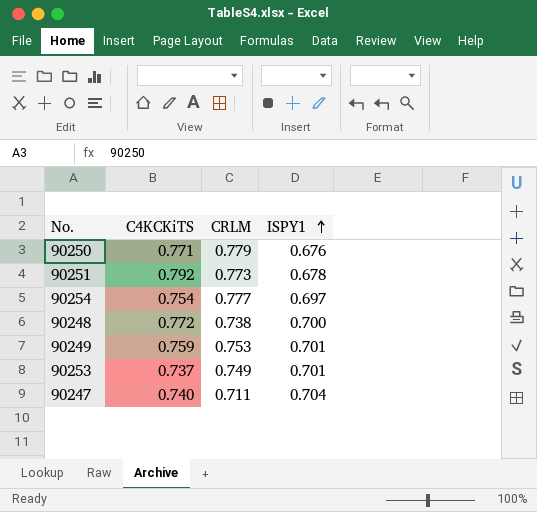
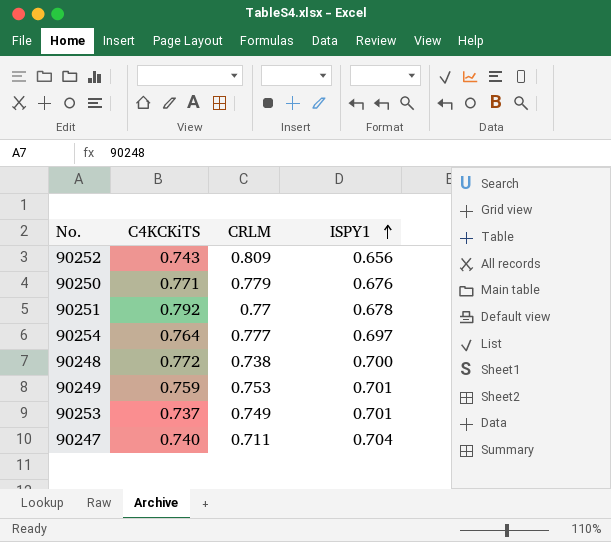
row 90252: none -> 0.743 | 0.809 | 0.656
90251 | CRLM: 0.773 -> 0.77
90254 | C4KCKiTS: 0.754 -> 0.764

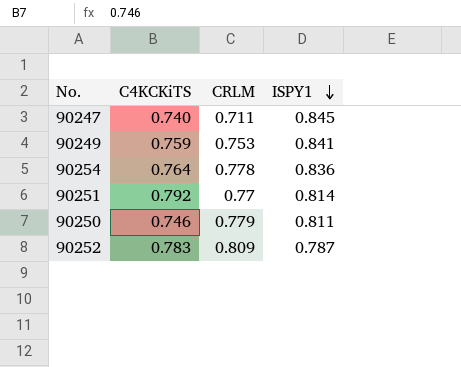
row order: ISPY1 ascending -> ISPY1 descending
row 90248: 0.772 | 0.738 | 0.700 -> none
row 90253: 0.737 | 0.749 | 0.701 -> none
90247 | ISPY1: 0.704 -> 0.845
90249 | ISPY1: 0.701 -> 0.841
90254 | CRLM: 0.777 -> 0.778
90254 | ISPY1: 0.697 -> 0.836
90251 | ISPY1: 0.678 -> 0.814
90250 | C4KCKiTS: 0.771 -> 0.746
90250 | ISPY1: 0.676 -> 0.811
90252 | C4KCKiTS: 0.743 -> 0.783
90252 | ISPY1: 0.656 -> 0.787

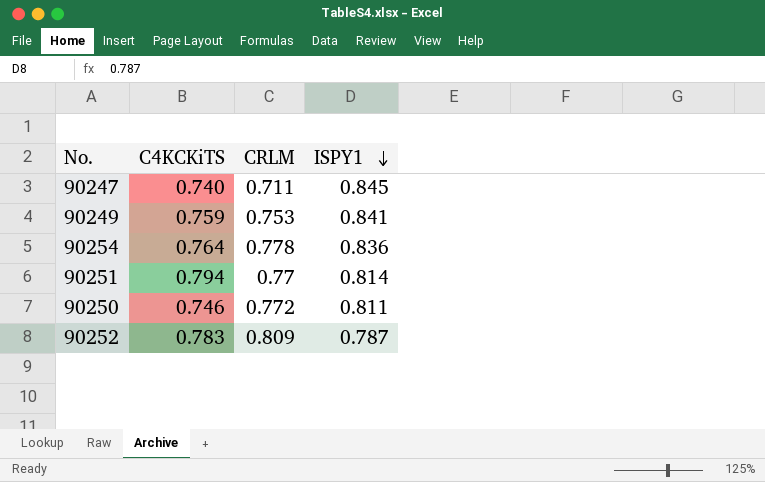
90251 | C4KCKiTS: 0.792 -> 0.794
90250 | CRLM: 0.779 -> 0.772

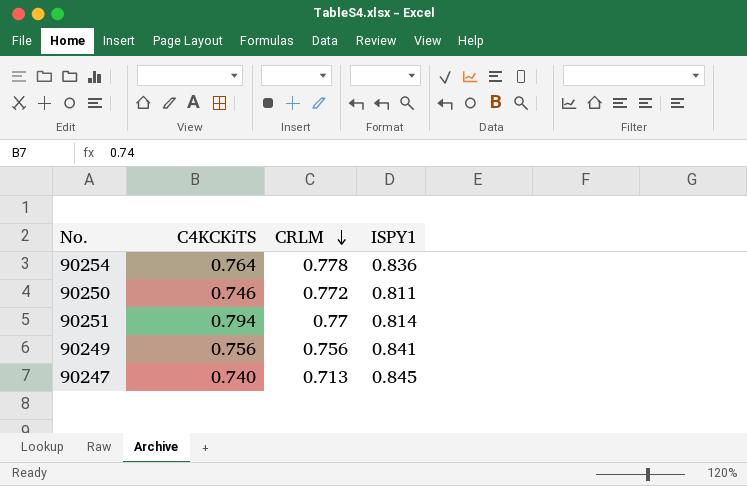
row order: ISPY1 descending -> CRLM descending
row 90252: 0.783 | 0.809 | 0.787 -> none
90249 | C4KCKiTS: 0.759 -> 0.756
90249 | CRLM: 0.753 -> 0.756
90247 | CRLM: 0.711 -> 0.713

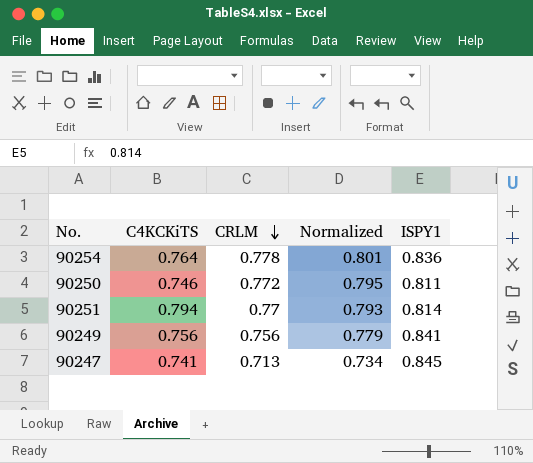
column Normalized | formula: none -> [CRLM] * 1.03
90247 | C4KCKiTS: 0.740 -> 0.741

